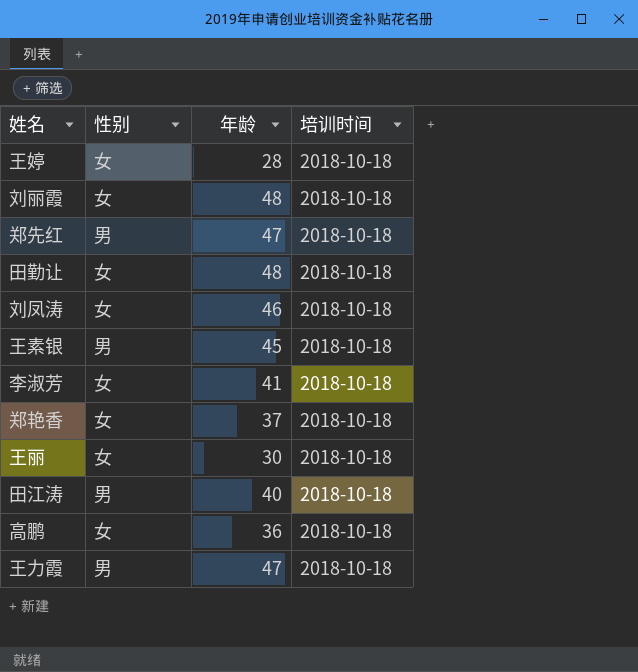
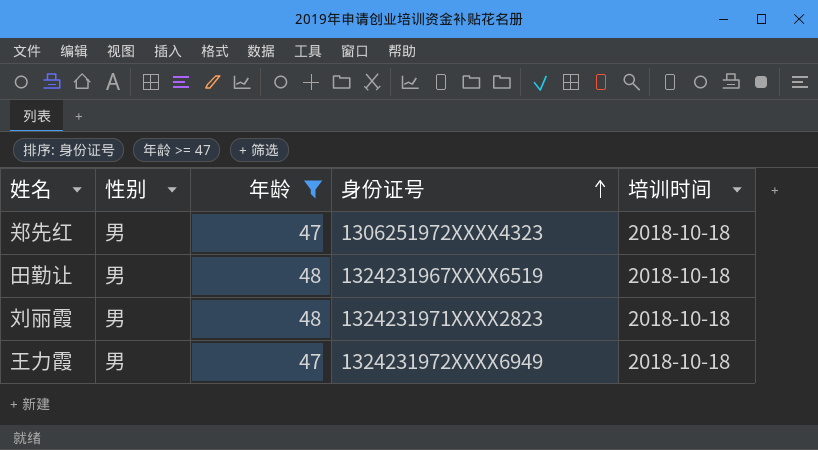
filter: none -> 年龄 >= 47
row order: none -> 身份证号 ascending
column 身份证号 | position: none -> 4
田勤让 | 性别: 女 -> 男
刘丽霞 | 性别: 女 -> 男

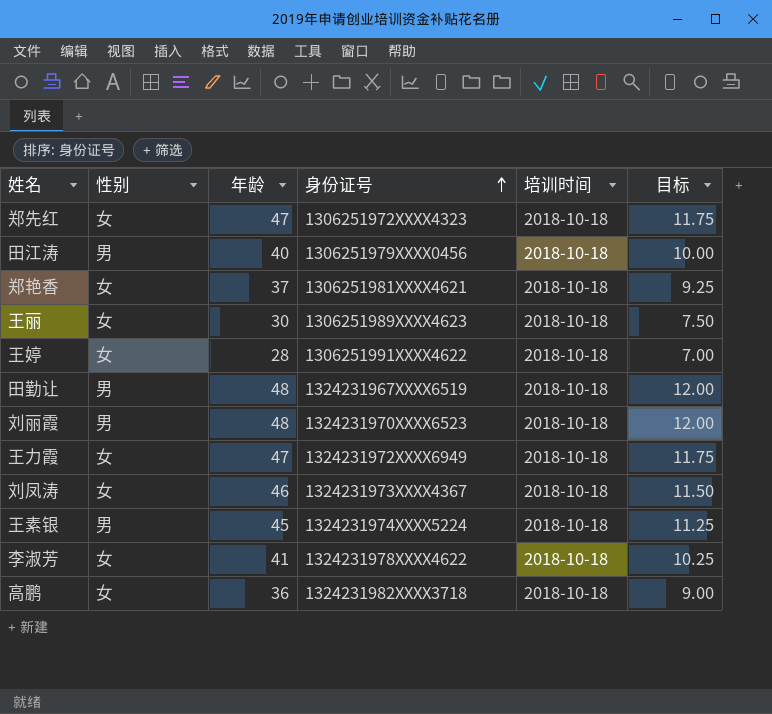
filter: 年龄 >= 47 -> none
column 目标 | formula: none -> [年龄] * 0.25
郑先红 | 性别: 男 -> 女
刘丽霞 | 身份证号: 1324231971XXXX2823 -> 1324231970XXXX6523
王力霞 | 性别: 男 -> 女

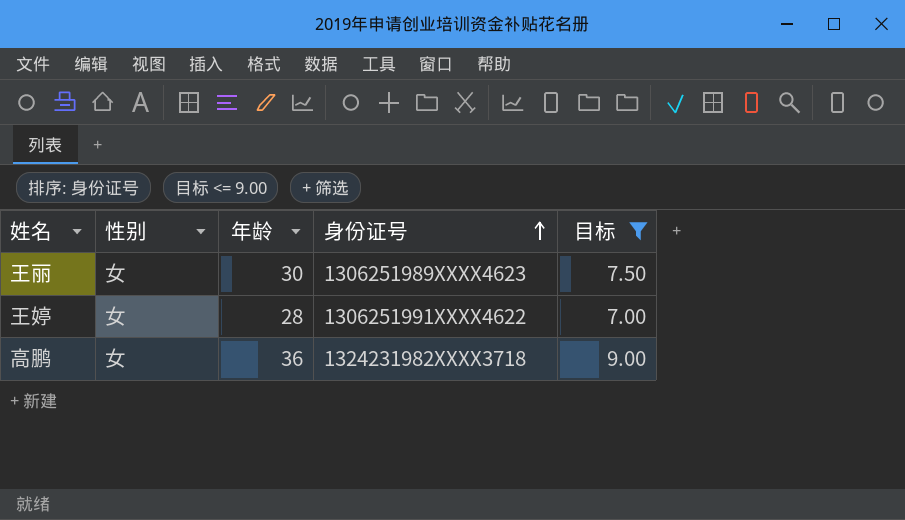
filter: none -> 目标 <= 9.00
column 培训时间 | position: 5 -> none

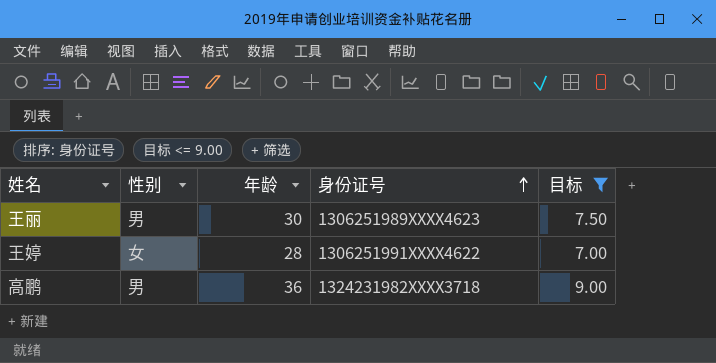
王丽 | 性别: 女 -> 男
高鹏 | 性别: 女 -> 男

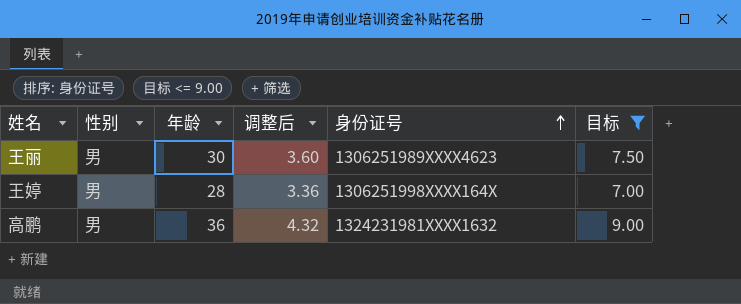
column 调整后 | formula: none -> [年龄] * 0.12
王婷 | 性别: 女 -> 男
王婷 | 身份证号: 1306251991XXXX4622 -> 1306251998XXXX164X
高鹏 | 身份证号: 1324231982XXXX3718 -> 1324231981XXXX1632

